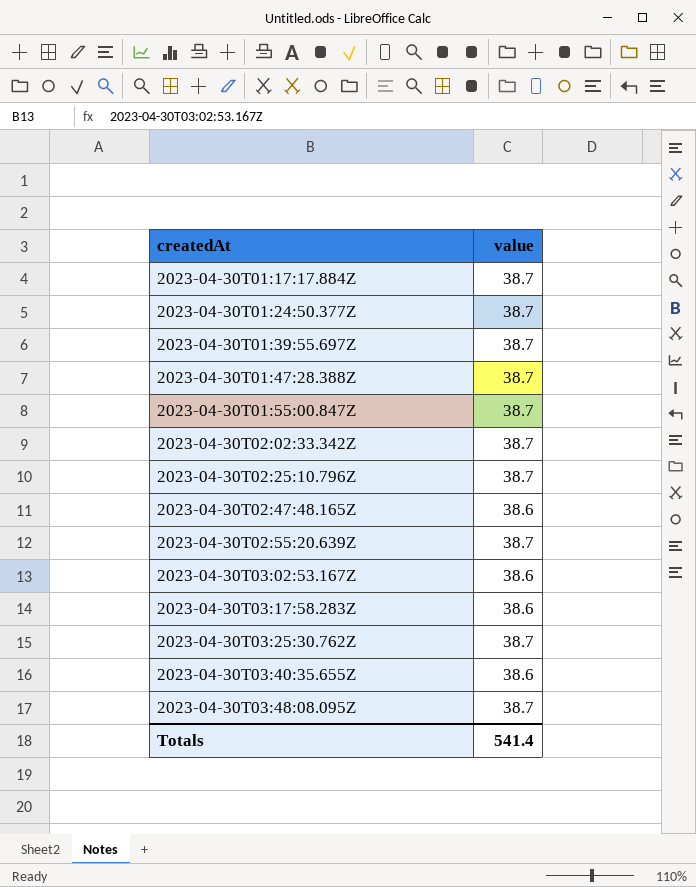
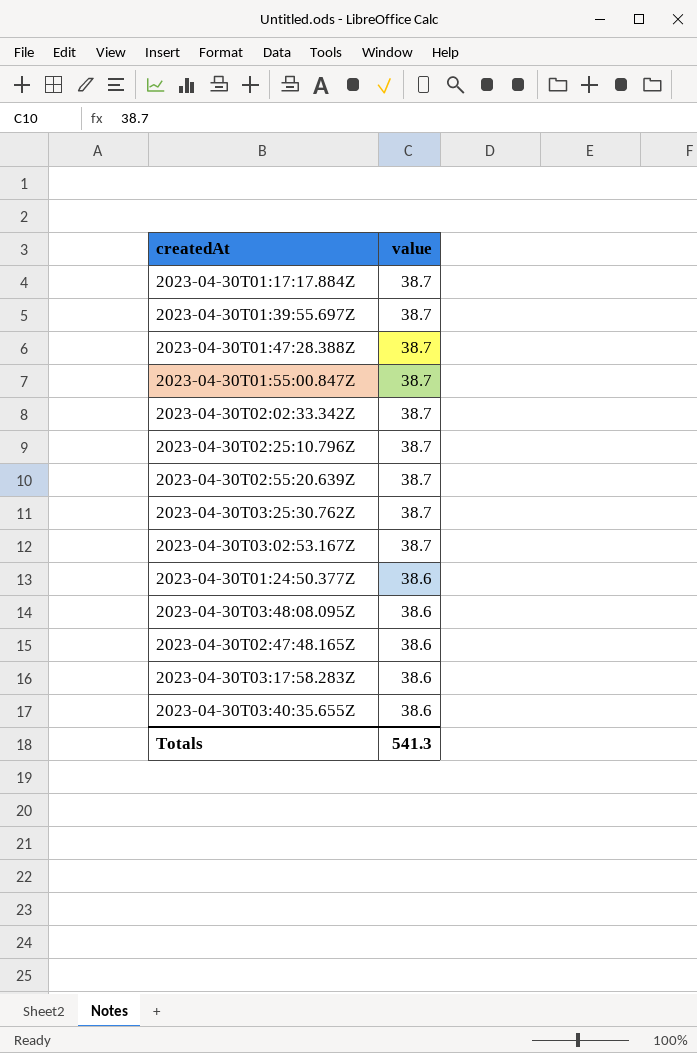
row order: createdAt ascending -> value descending
2023-04-30T03:02:53.167Z | value: 38.6 -> 38.7
2023-04-30T01:24:50.377Z | value: 38.7 -> 38.6
2023-04-30T03:48:08.095Z | value: 38.7 -> 38.6
Totals | value: 541.4 -> 541.3

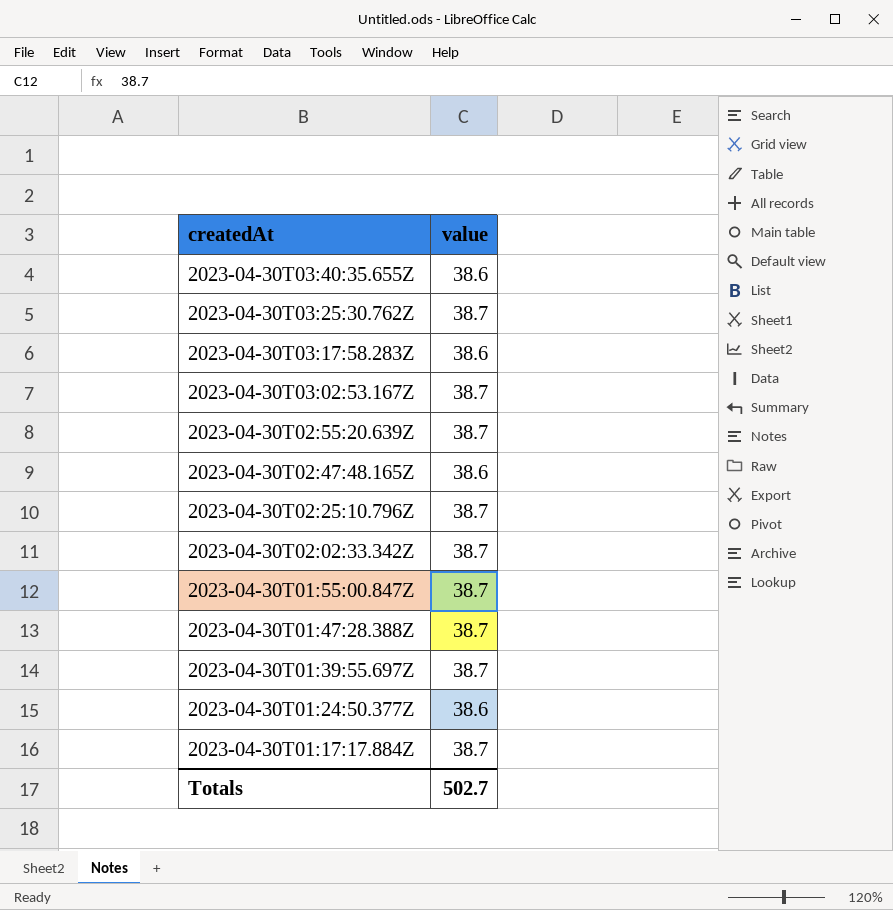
row order: value descending -> createdAt descending
row 2023-04-30T03:48:08.095Z: 38.6 -> none
Totals | value: 541.3 -> 502.7

